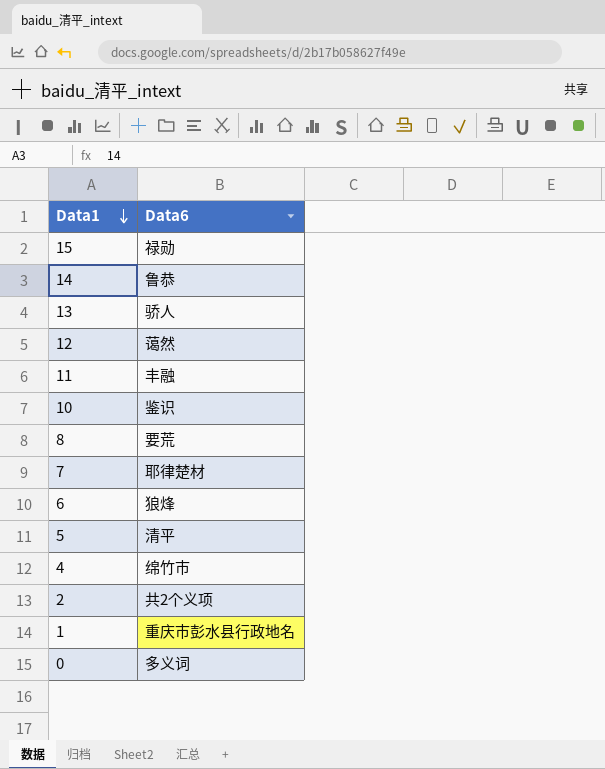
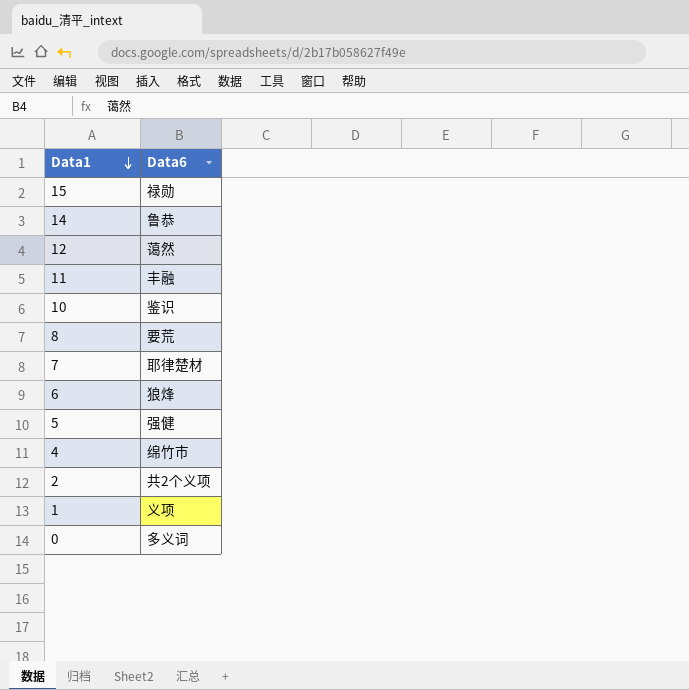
row 13: 骄人 -> none
5 | Data6: 清平 -> 强健
1 | Data6: 重庆市彭水县行政地名 -> 义项

